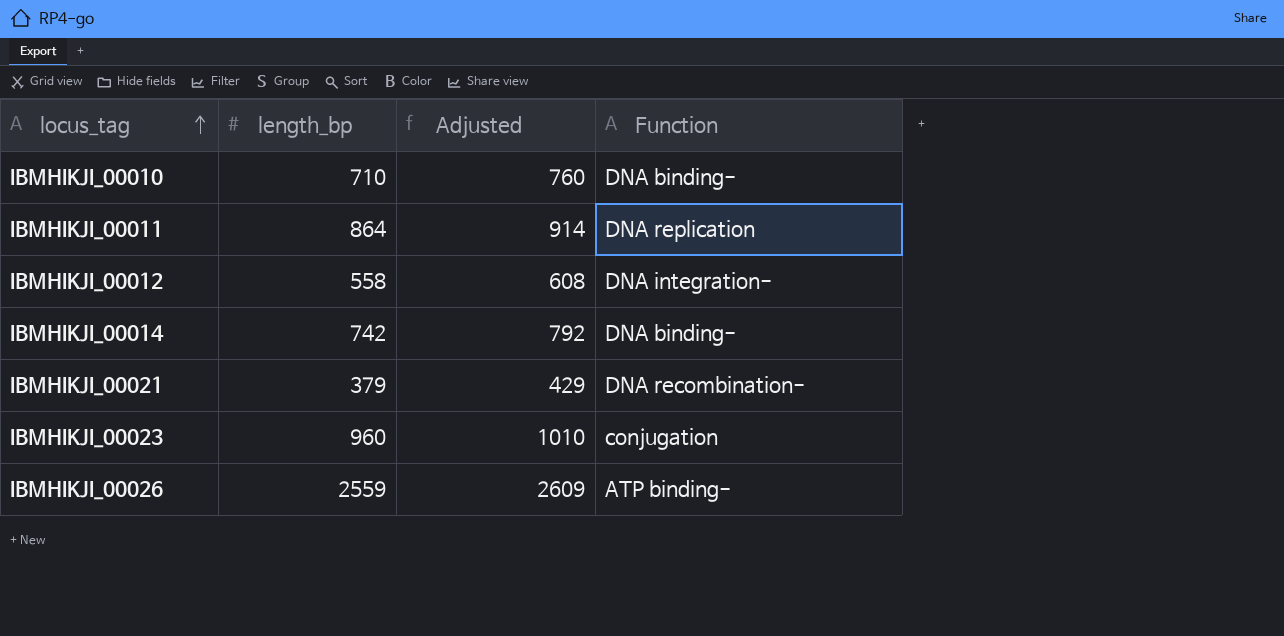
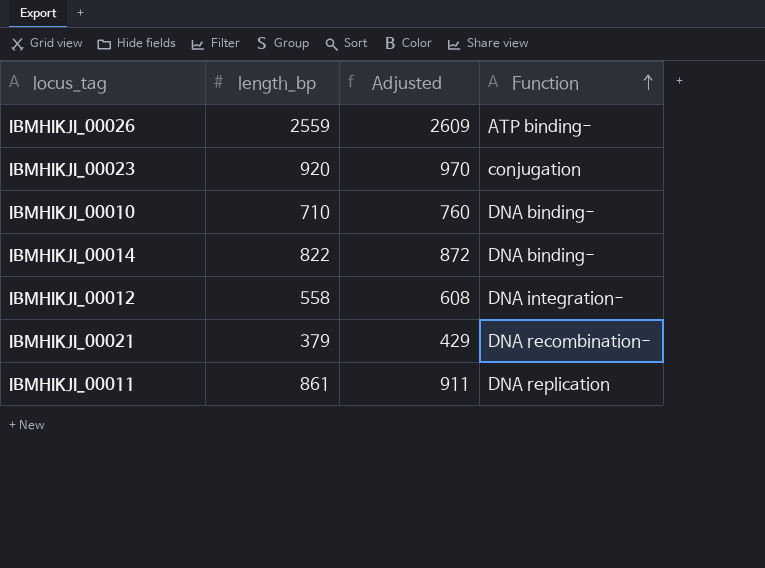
row order: locus_tag ascending -> Function ascending
IBMHIKJI_00023 | length_bp: 960 -> 920
IBMHIKJI_00023 | Adjusted: 1010 -> 970
IBMHIKJI_00014 | length_bp: 742 -> 822
IBMHIKJI_00014 | Adjusted: 792 -> 872
IBMHIKJI_00011 | length_bp: 864 -> 861
IBMHIKJI_00011 | Adjusted: 914 -> 911

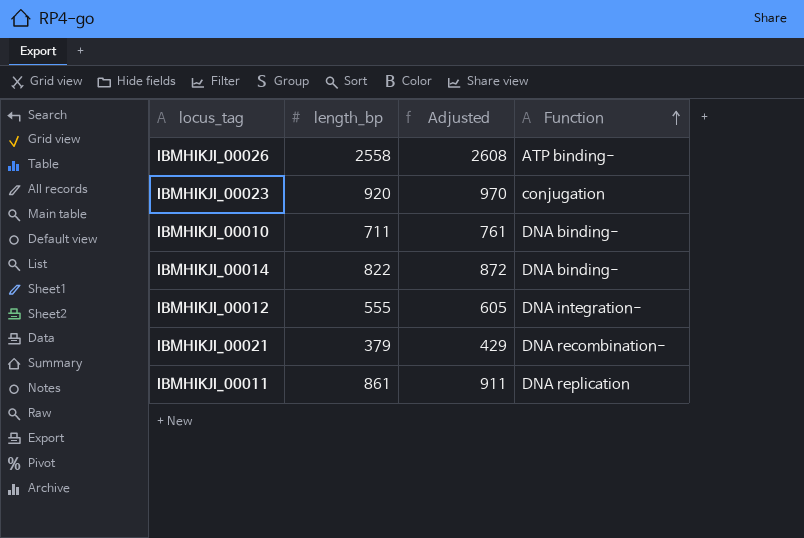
IBMHIKJI_00026 | length_bp: 2559 -> 2558
IBMHIKJI_00026 | Adjusted: 2609 -> 2608
IBMHIKJI_00010 | length_bp: 710 -> 711
IBMHIKJI_00010 | Adjusted: 760 -> 761
IBMHIKJI_00012 | length_bp: 558 -> 555
IBMHIKJI_00012 | Adjusted: 608 -> 605

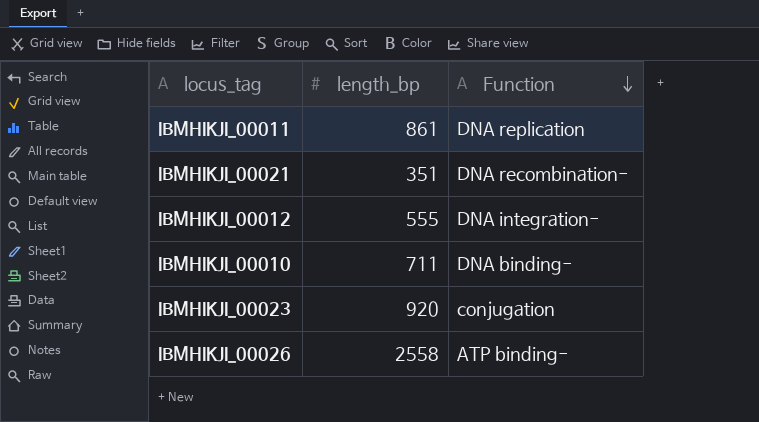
row order: Function ascending -> Function descending
column Adjusted | formula: [length_bp] + 50 -> none
row IBMHIKJI_00014: 822 | 872 | DNA binding- -> none
IBMHIKJI_00021 | length_bp: 379 -> 351

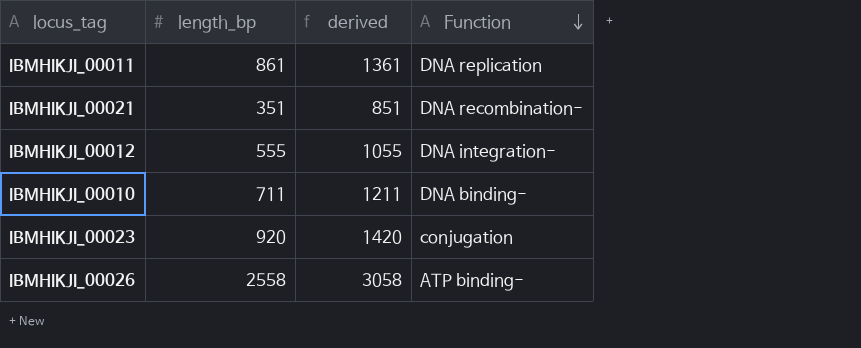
column derived | formula: none -> [length_bp] + 500

